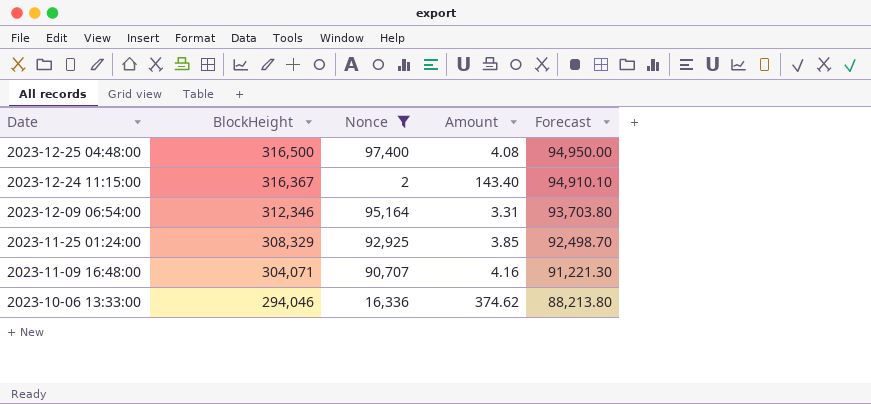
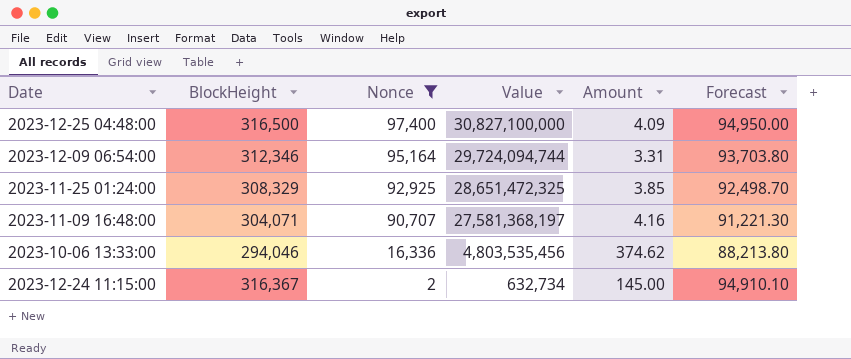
row order: Date descending -> Nonce descending
column Value | formula: none -> [BlockHeight] * [Nonce]
2023-12-25 04:48:00 | Amount: 4.08 -> 4.09
2023-12-24 11:15:00 | Amount: 143.40 -> 145.00

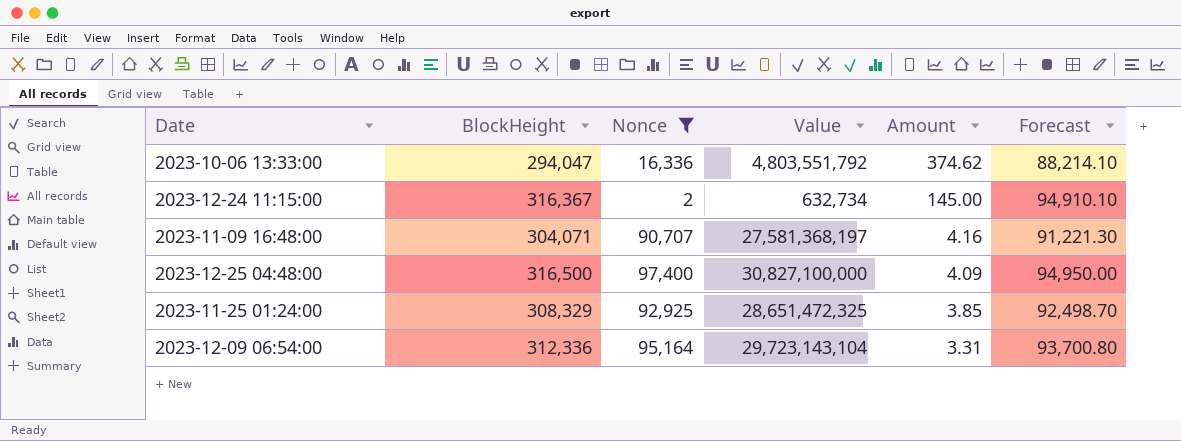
row order: Nonce descending -> Amount descending
2023-10-06 13:33:00 | BlockHeight: 294,046 -> 294,047
2023-10-06 13:33:00 | Value: 4,803,535,456 -> 4,803,551,792
2023-10-06 13:33:00 | Forecast: 88,213.80 -> 88,214.10
2023-12-09 06:54:00 | BlockHeight: 312,346 -> 312,336
2023-12-09 06:54:00 | Value: 29,724,094,744 -> 29,723,143,104
2023-12-09 06:54:00 | Forecast: 93,703.80 -> 93,700.80

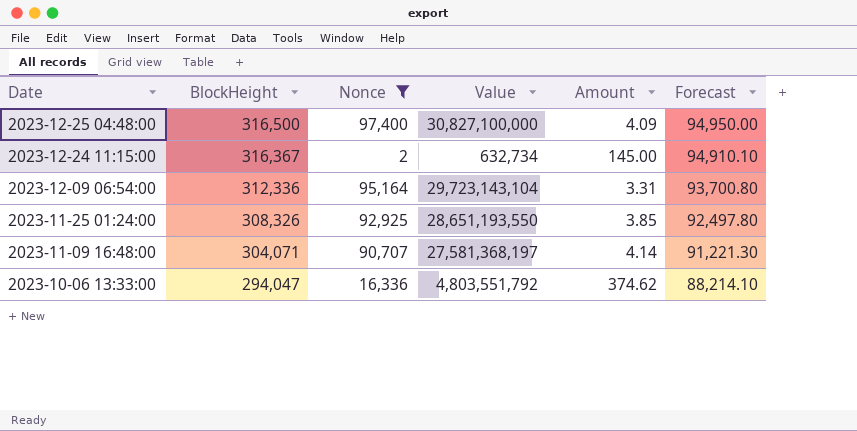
row order: Amount descending -> Date descending
2023-11-25 01:24:00 | BlockHeight: 308,329 -> 308,326
2023-11-25 01:24:00 | Value: 28,651,472,325 -> 28,651,193,550
2023-11-25 01:24:00 | Forecast: 92,498.70 -> 92,497.80
2023-11-09 16:48:00 | Amount: 4.16 -> 4.14

